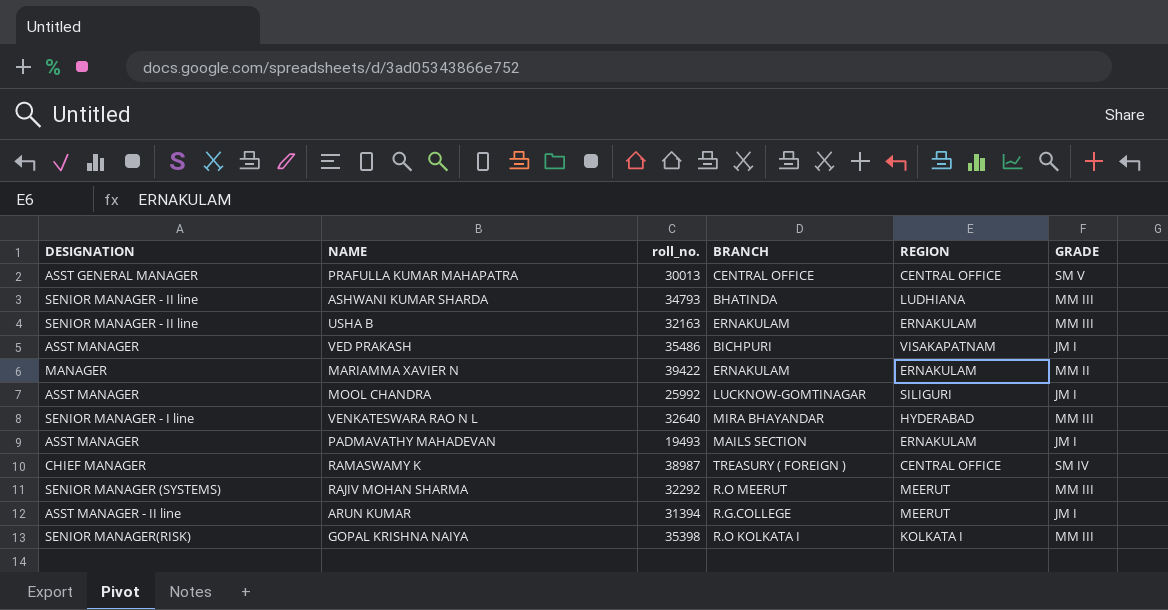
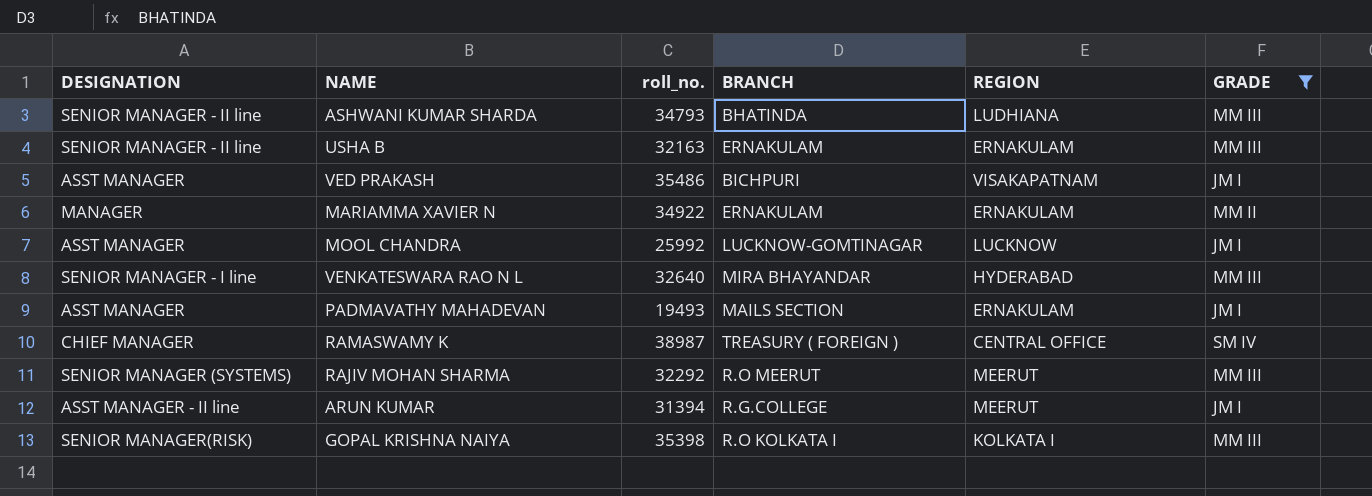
filter: none -> GRADE != SM V
MARIAMMA XAVIER N | roll_no.: 39422 -> 34922
MOOL CHANDRA | REGION: SILIGURI -> LUCKNOW

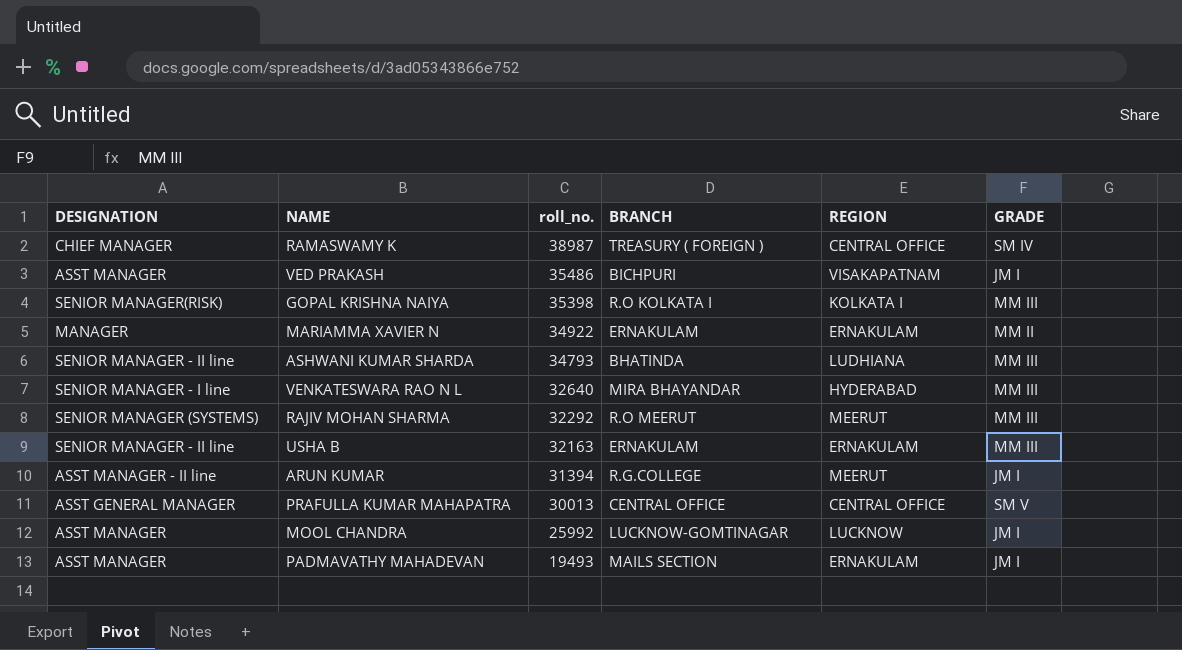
filter: GRADE != SM V -> none
row order: none -> roll_no. descending

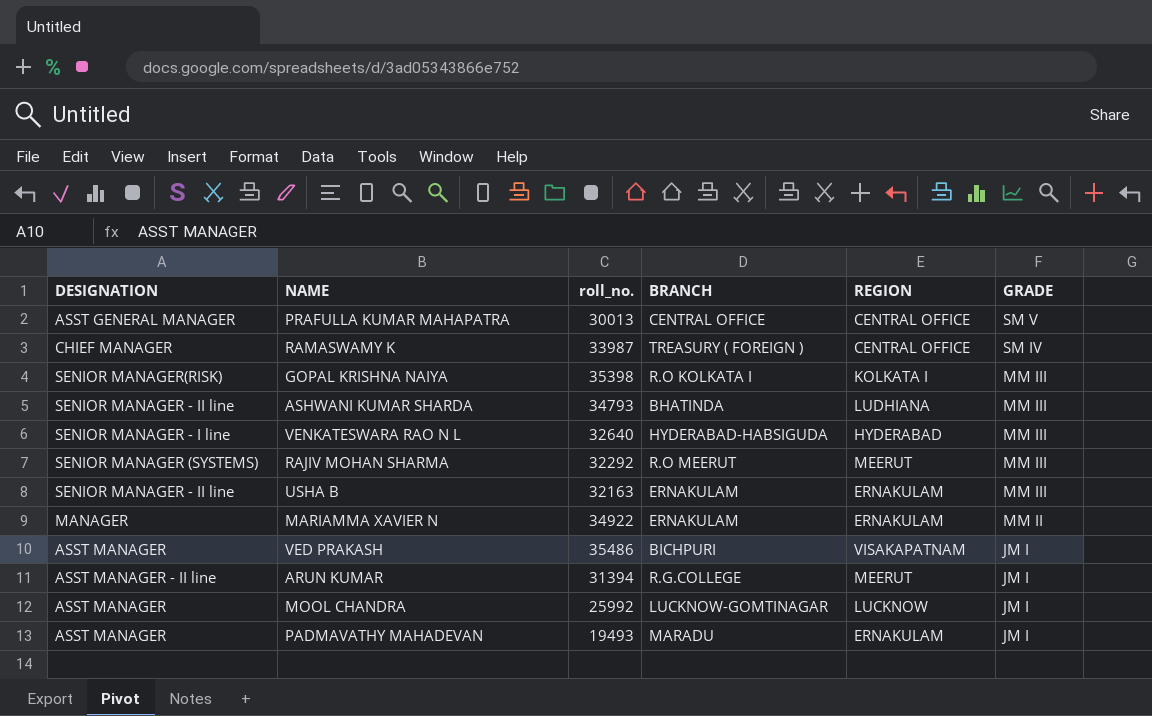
row order: roll_no. descending -> GRADE descending
RAMASWAMY K | roll_no.: 38987 -> 33987
VENKATESWARA RAO N L | BRANCH: MIRA BHAYANDAR -> HYDERABAD-HABSIGUDA
PADMAVATHY MAHADEVAN | BRANCH: MAILS SECTION -> MARADU

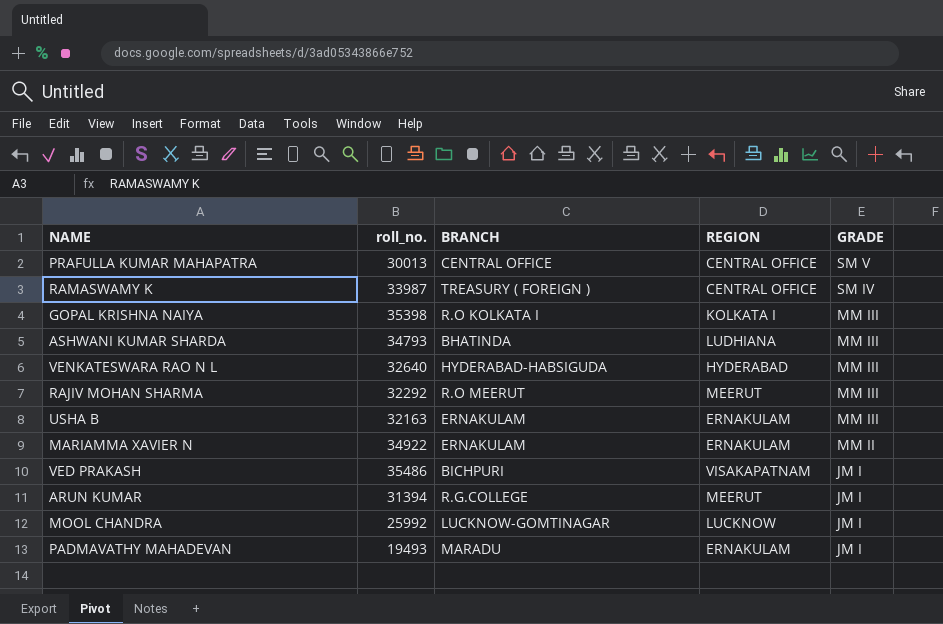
column DESIGNATION | position: 1 -> none

